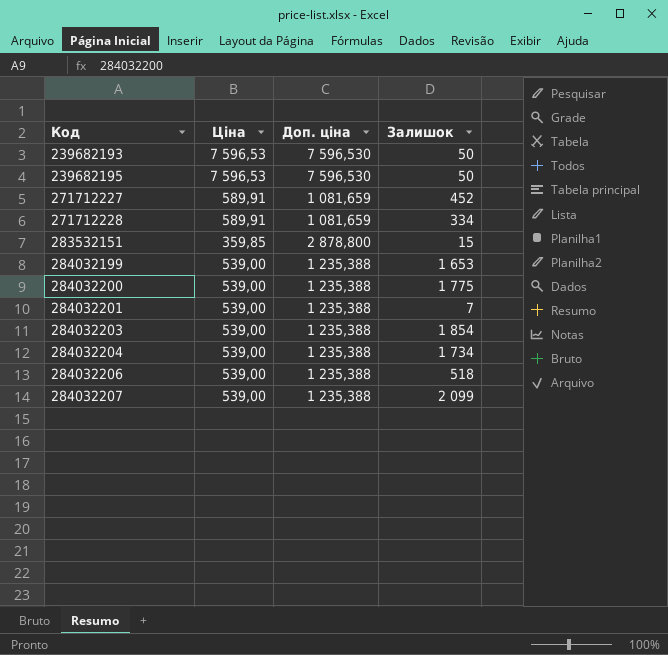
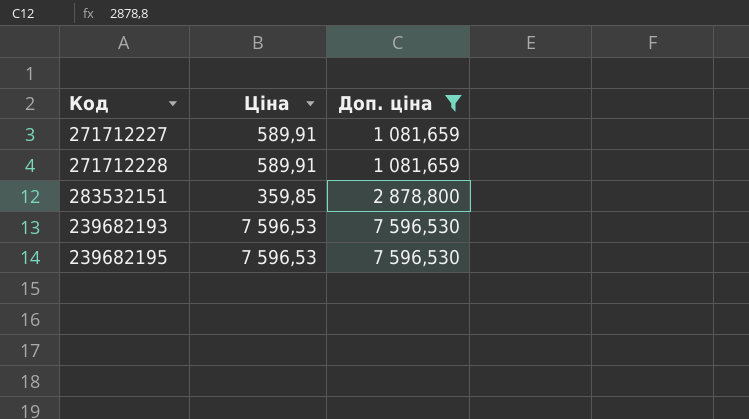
filter: none -> Доп. ціна != 1 235,388
row order: Код ascending -> Доп. ціна ascending
column Залишок | position: 4 -> none

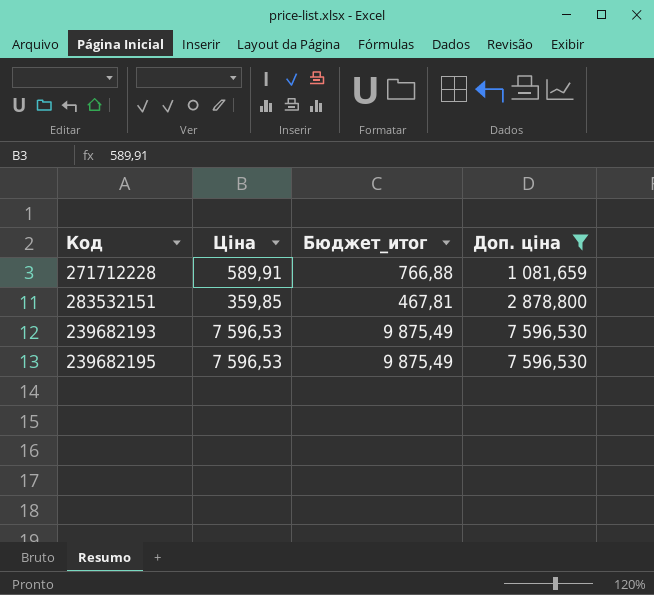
column Бюджет_итог | formula: none -> [Ціна] * 1,3
row 271712227: 589,91 | 1 081,659 -> none

